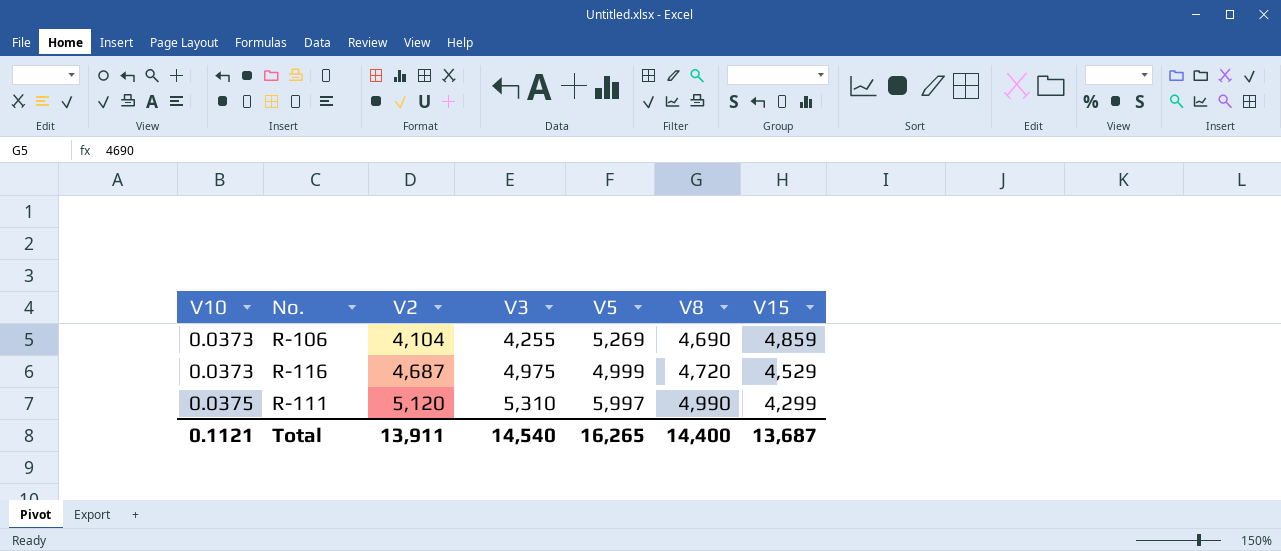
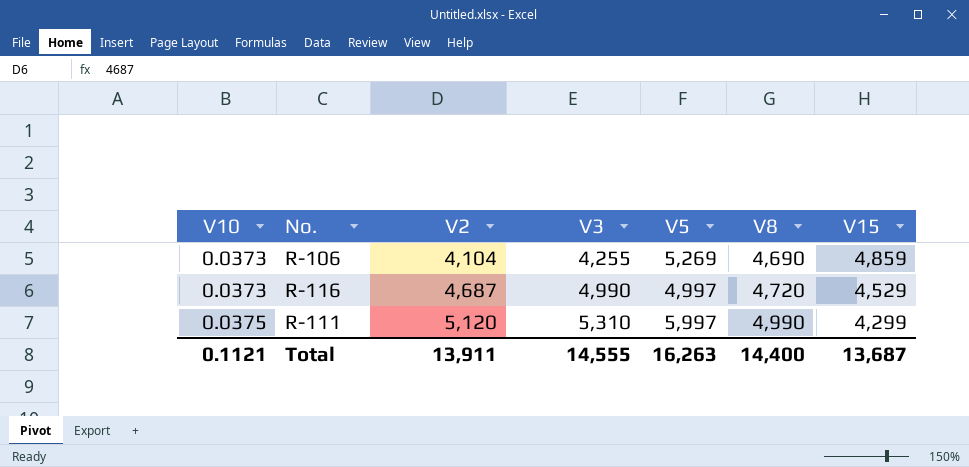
R-116 | V3: 4,975 -> 4,990
R-116 | V5: 4,999 -> 4,997
Total | V3: 14,540 -> 14,555
Total | V5: 16,265 -> 16,263

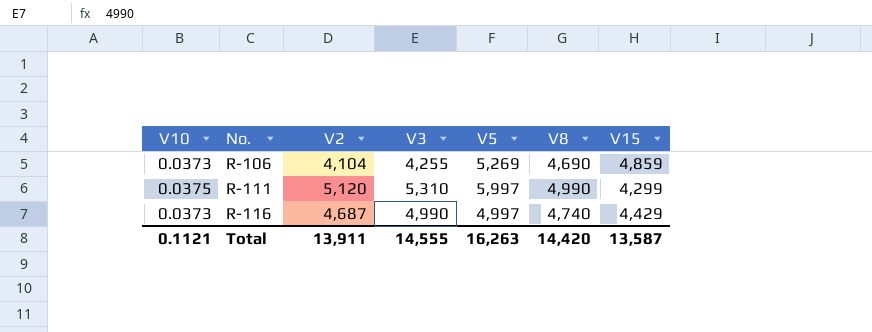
row order: V10 ascending -> No. ascending
R-116 | V8: 4,720 -> 4,740
R-116 | V15: 4,529 -> 4,429
Total | V8: 14,400 -> 14,420
Total | V15: 13,687 -> 13,587

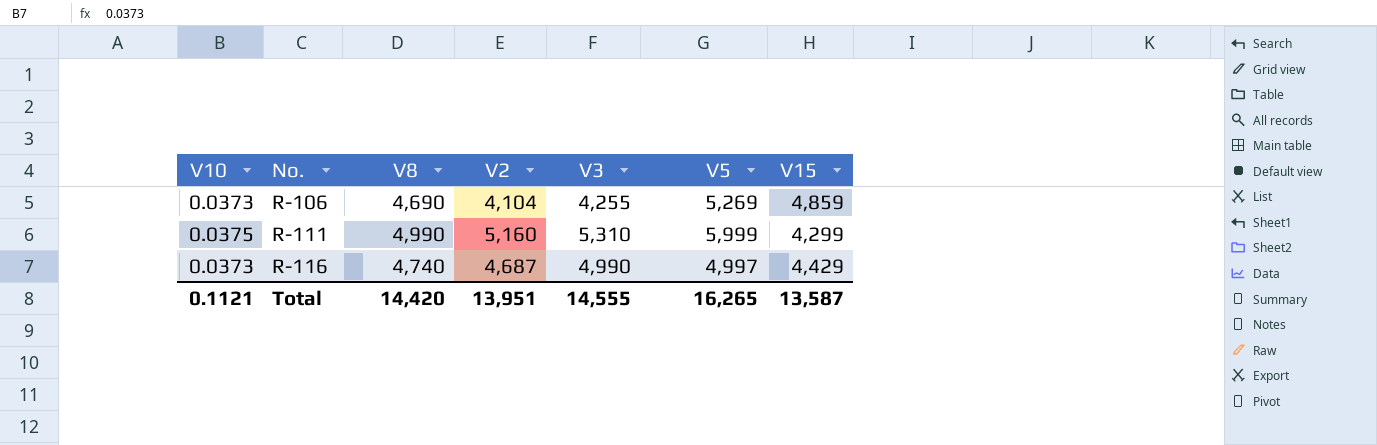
column V8 | position: 6 -> 3
R-111 | V2: 5,120 -> 5,160
R-111 | V5: 5,997 -> 5,999
Total | V2: 13,911 -> 13,951
Total | V5: 16,263 -> 16,265

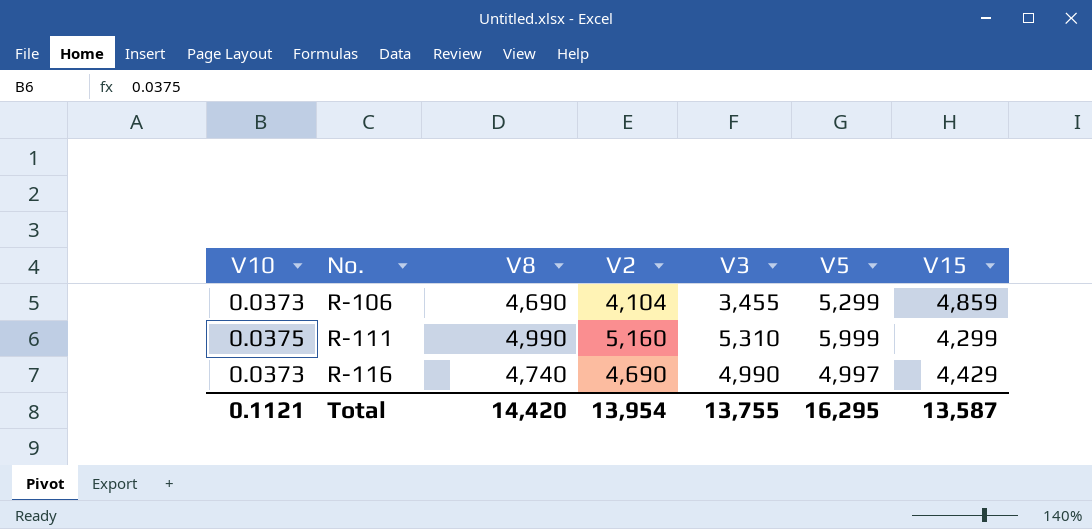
R-106 | V3: 4,255 -> 3,455
R-106 | V5: 5,269 -> 5,299
R-116 | V2: 4,687 -> 4,690
Total | V2: 13,951 -> 13,954
Total | V3: 14,555 -> 13,755
Total | V5: 16,265 -> 16,295

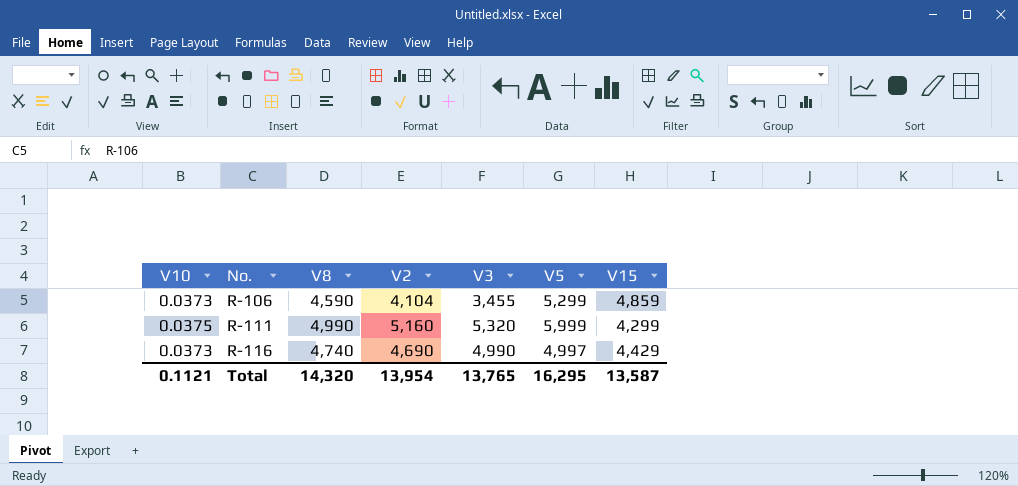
R-106 | V8: 4,690 -> 4,590
R-111 | V3: 5,310 -> 5,320
Total | V8: 14,420 -> 14,320
Total | V3: 13,755 -> 13,765

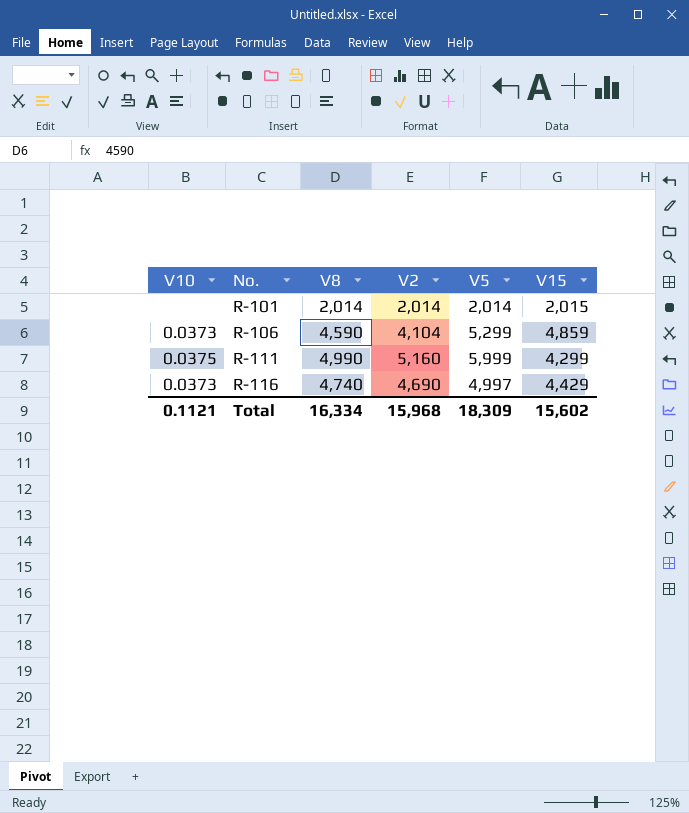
column V3 | position: 5 -> none
row R-101: none -> none | 2,014 | 2,014 | 2,014 | 2,015
Total | V8: 14,320 -> 16,334
Total | V2: 13,954 -> 15,968
Total | V5: 16,295 -> 18,309
Total | V15: 13,587 -> 15,602

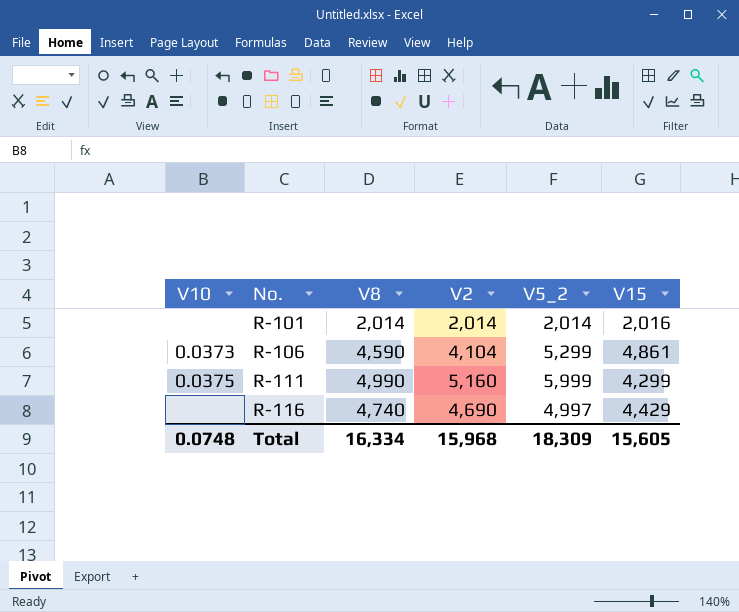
column name: V5 -> V5_2
R-101 | V15: 2,015 -> 2,016
R-106 | V15: 4,859 -> 4,861
R-116 | V10: 0.0373 -> none
Total | V10: 0.1121 -> 0.0748
Total | V15: 15,602 -> 15,605

